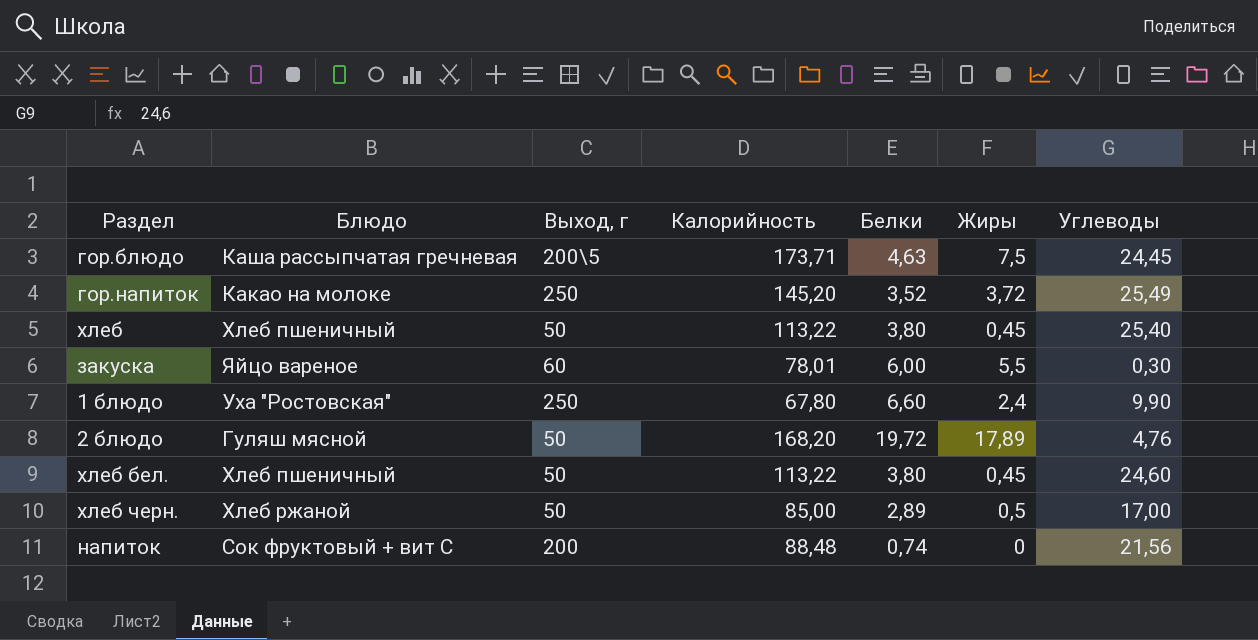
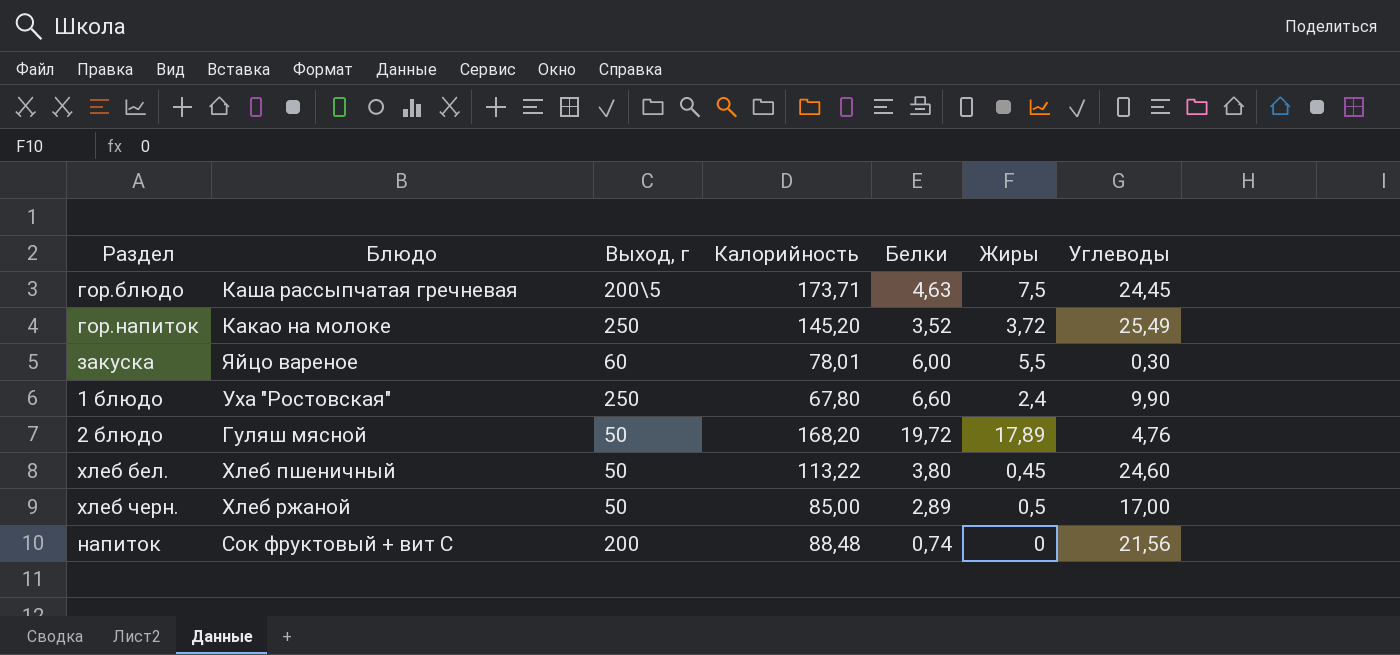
row хлеб: Хлеб пшеничный | 50 | 113,22 | 3,80 | 0,45 | 25,40 -> none

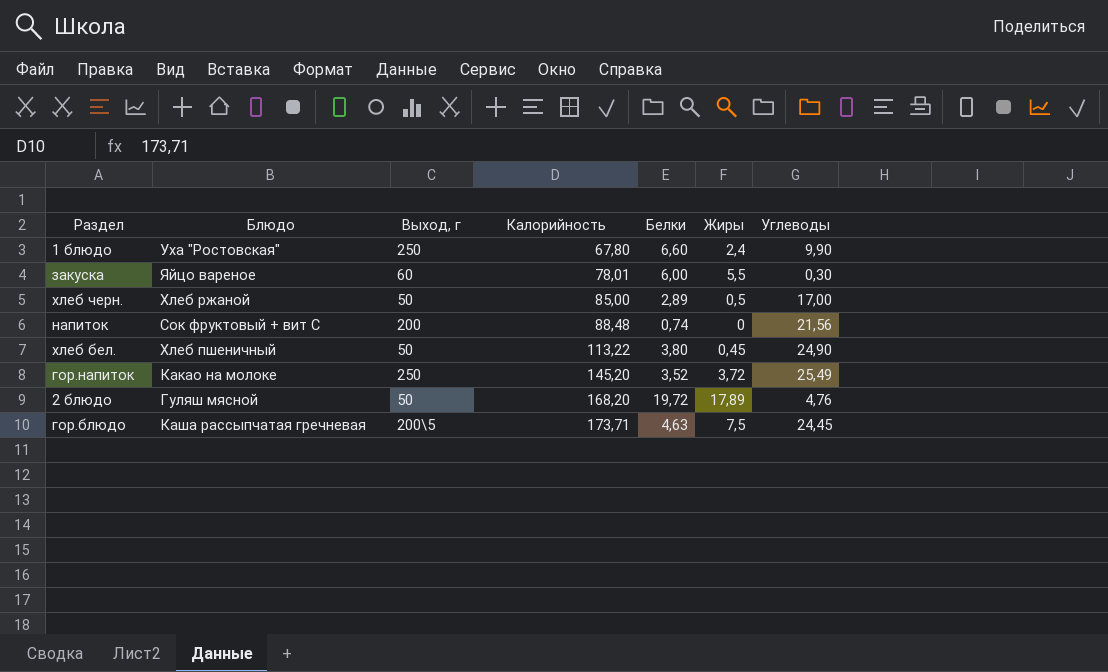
row order: none -> Калорийность ascending
хлеб бел. | Углеводы: 24,60 -> 24,90

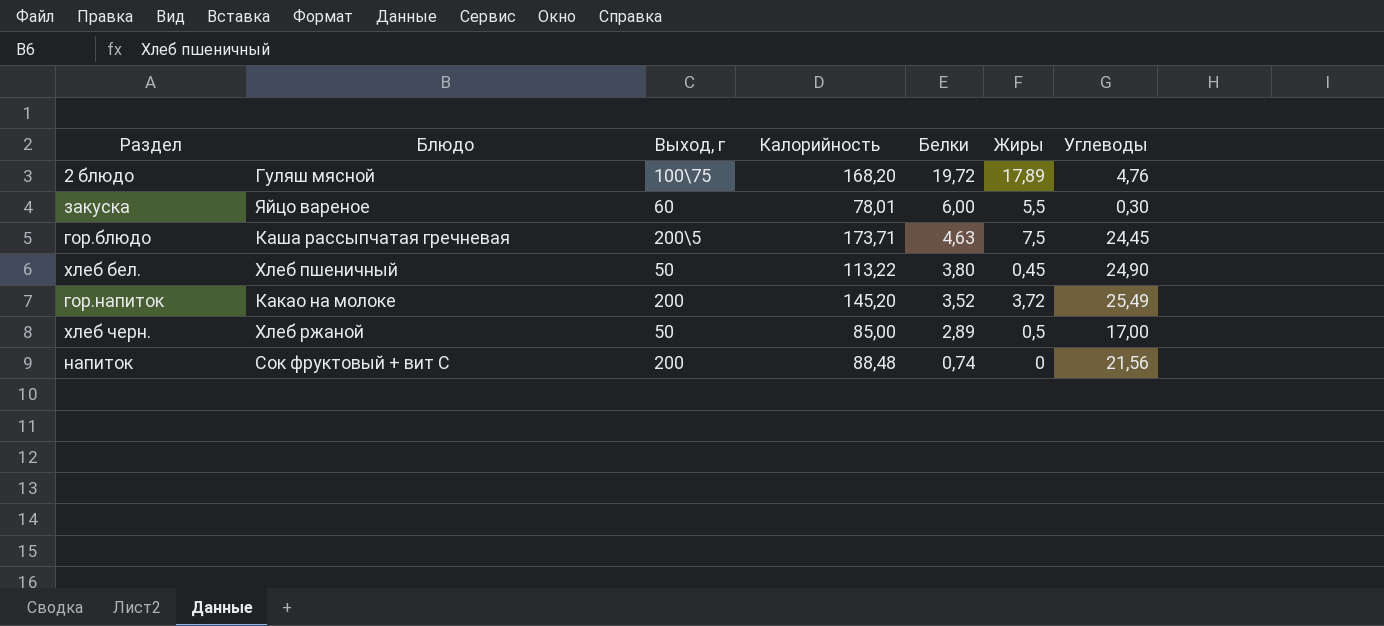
row order: Калорийность ascending -> Белки descending
row 1 блюдо: Уха "Ростовская" | 250 | 67,80 | 6,60 | 2,4 | 9,90 -> none
2 блюдо | Выход, г: 50 -> 100\75
гор.напиток | Выход, г: 250 -> 200

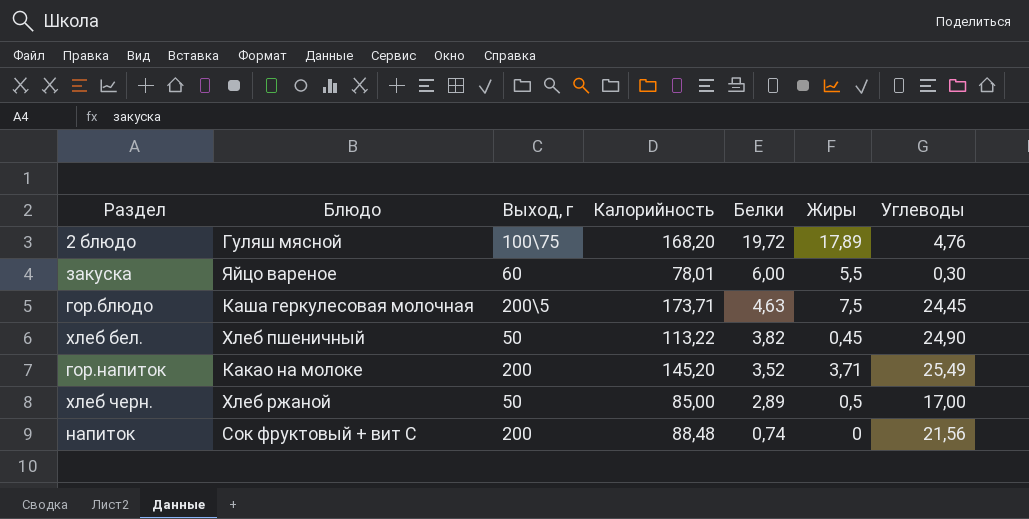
гор.блюдо | Блюдо: Каша рассыпчатая гречневая -> Каша геркулесовая молочная
хлеб бел. | Белки: 3,80 -> 3,82
гор.напиток | Жиры: 3,72 -> 3,71

